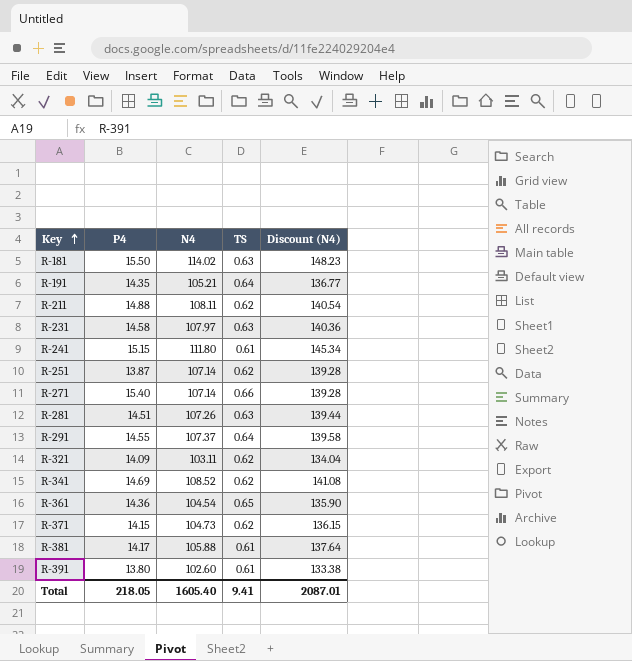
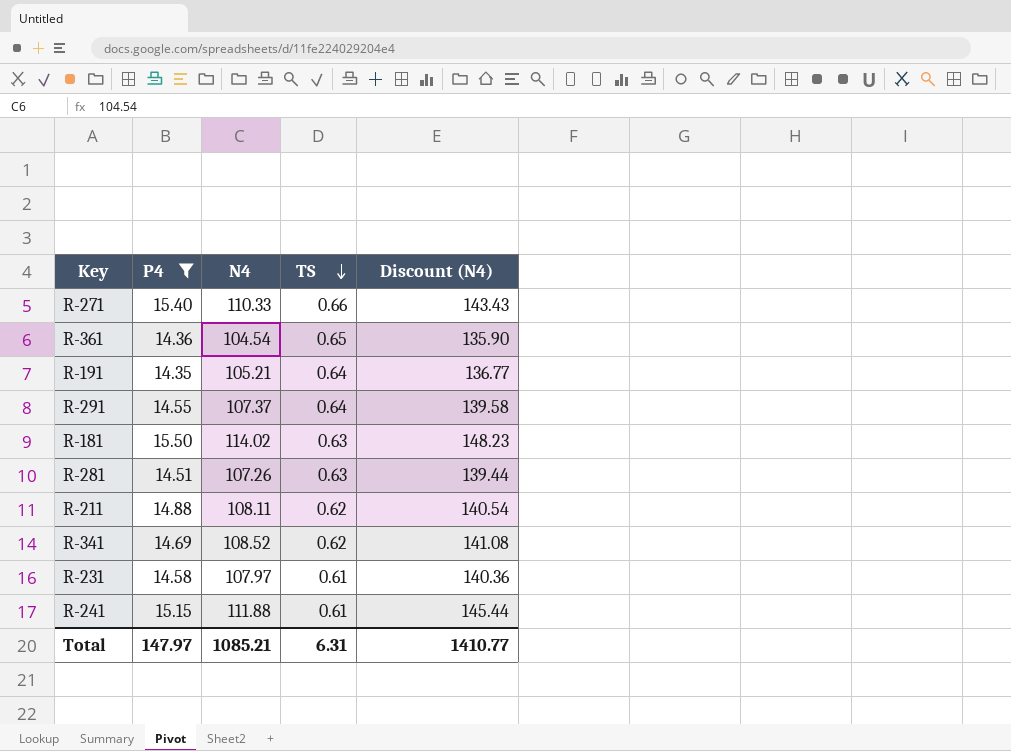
filter: none -> P4 >= 14.35
row order: Key ascending -> TS descending
R-271 | N4: 107.14 -> 110.33
R-271 | Discount (N4): 139.28 -> 143.43
R-231 | TS: 0.63 -> 0.61
R-241 | N4: 111.80 -> 111.88
R-241 | Discount (N4): 145.34 -> 145.44
Total | P4: 218.05 -> 147.97
Total | N4: 1605.40 -> 1085.21
Total | TS: 9.41 -> 6.31
Total | Discount (N4): 2087.01 -> 1410.77

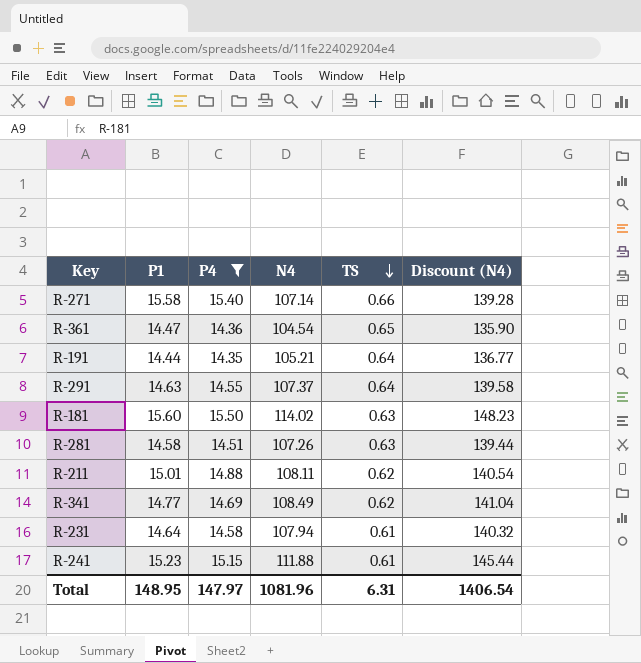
column P1 | position: none -> 2
R-271 | N4: 110.33 -> 107.14
R-271 | Discount (N4): 143.43 -> 139.28
R-341 | N4: 108.52 -> 108.49
R-341 | Discount (N4): 141.08 -> 141.04
R-231 | N4: 107.97 -> 107.94
R-231 | Discount (N4): 140.36 -> 140.32
Total | N4: 1085.21 -> 1081.96
Total | Discount (N4): 1410.77 -> 1406.54

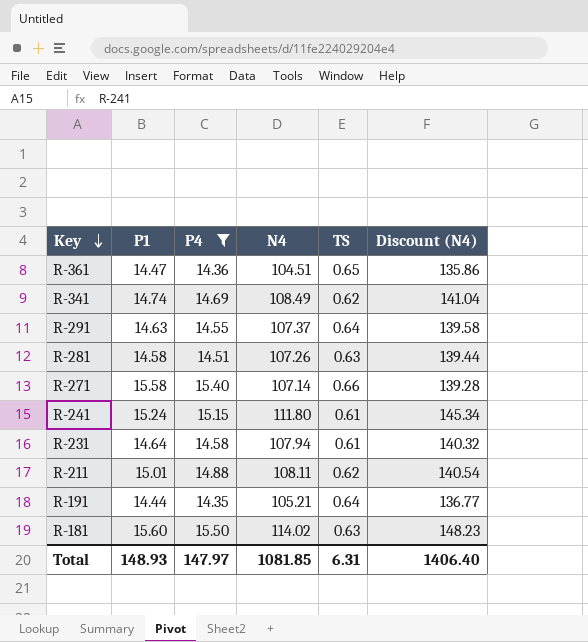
row order: TS descending -> Key descending
R-361 | N4: 104.54 -> 104.51
R-361 | Discount (N4): 135.90 -> 135.86
R-341 | P1: 14.77 -> 14.74
R-241 | P1: 15.23 -> 15.24
R-241 | N4: 111.88 -> 111.80
R-241 | Discount (N4): 145.44 -> 145.34
Total | P1: 148.95 -> 148.93
Total | N4: 1081.96 -> 1081.85
Total | Discount (N4): 1406.54 -> 1406.40

